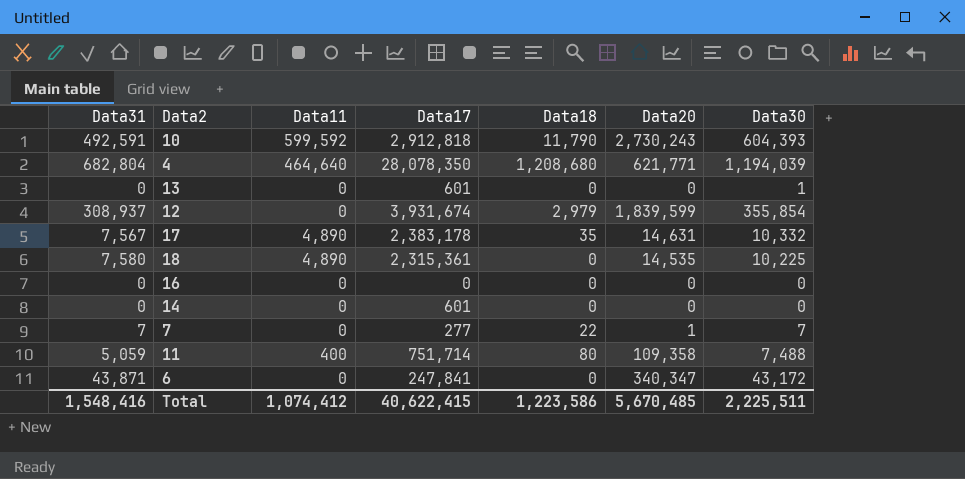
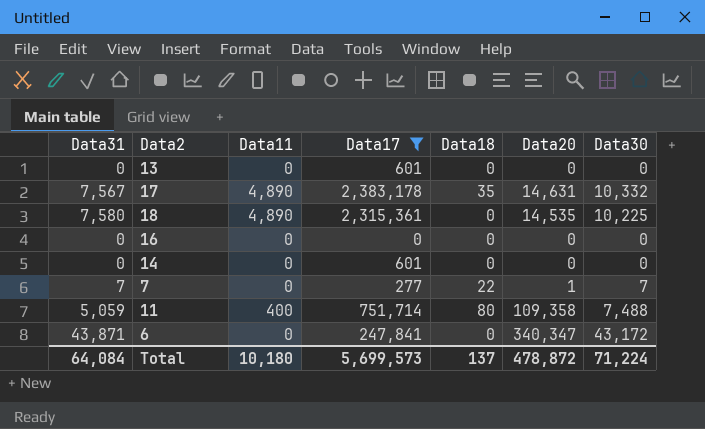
filter: none -> Data17 <= 2,383,178
13 | Data30: 1 -> 0
Total | Data31: 1,548,416 -> 64,084
Total | Data11: 1,074,412 -> 10,180
Total | Data17: 40,622,415 -> 5,699,573
Total | Data18: 1,223,586 -> 137
Total | Data20: 5,670,485 -> 478,872
Total | Data30: 2,225,511 -> 71,224

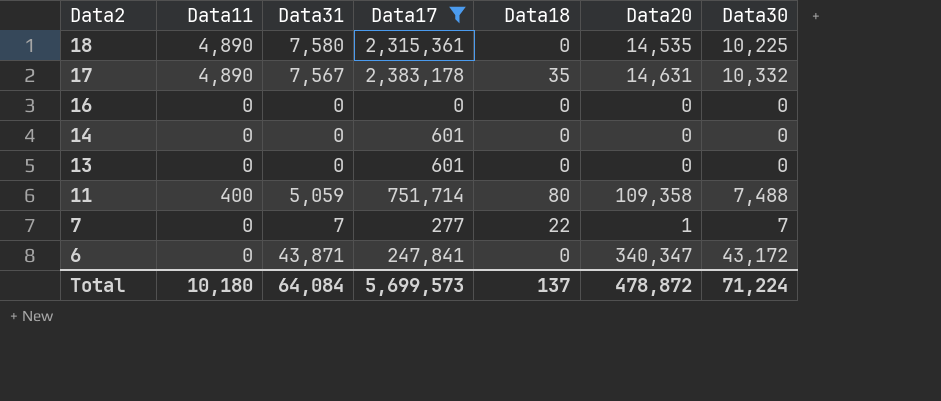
row order: none -> Data2 descending
column Data31 | position: 1 -> 3

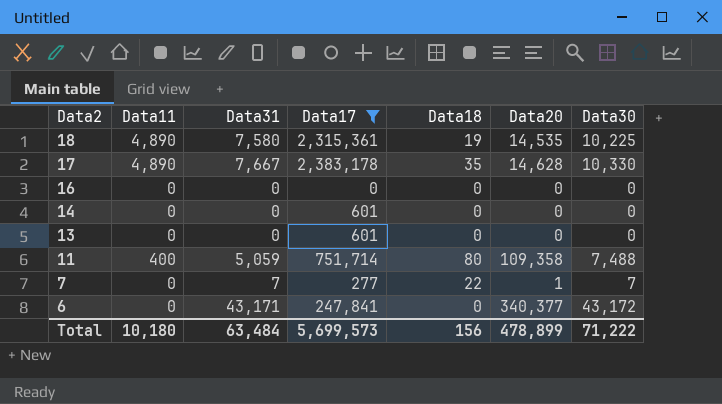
18 | Data18: 0 -> 19
17 | Data31: 7,567 -> 7,667
17 | Data20: 14,631 -> 14,628
17 | Data30: 10,332 -> 10,330
6 | Data31: 43,871 -> 43,171
6 | Data20: 340,347 -> 340,377
Total | Data31: 64,084 -> 63,484
Total | Data18: 137 -> 156
Total | Data20: 478,872 -> 478,899
Total | Data30: 71,224 -> 71,222

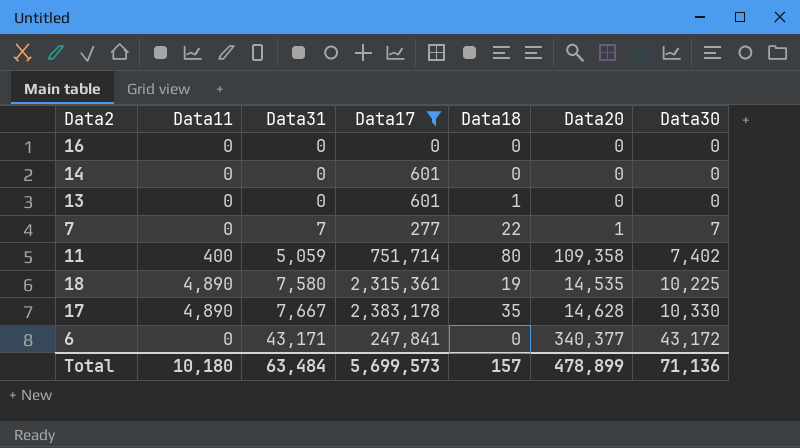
row order: Data2 descending -> Data31 ascending
13 | Data18: 0 -> 1
11 | Data30: 7,488 -> 7,402
Total | Data18: 156 -> 157
Total | Data30: 71,222 -> 71,136

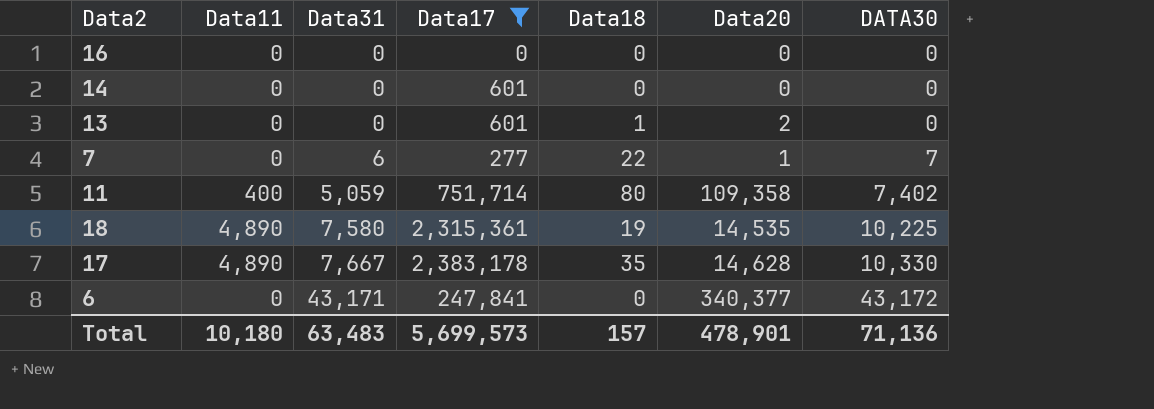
column name: Data30 -> DATA30
13 | Data20: 0 -> 2
7 | Data31: 7 -> 6
Total | Data31: 63,484 -> 63,483
Total | Data20: 478,899 -> 478,901

